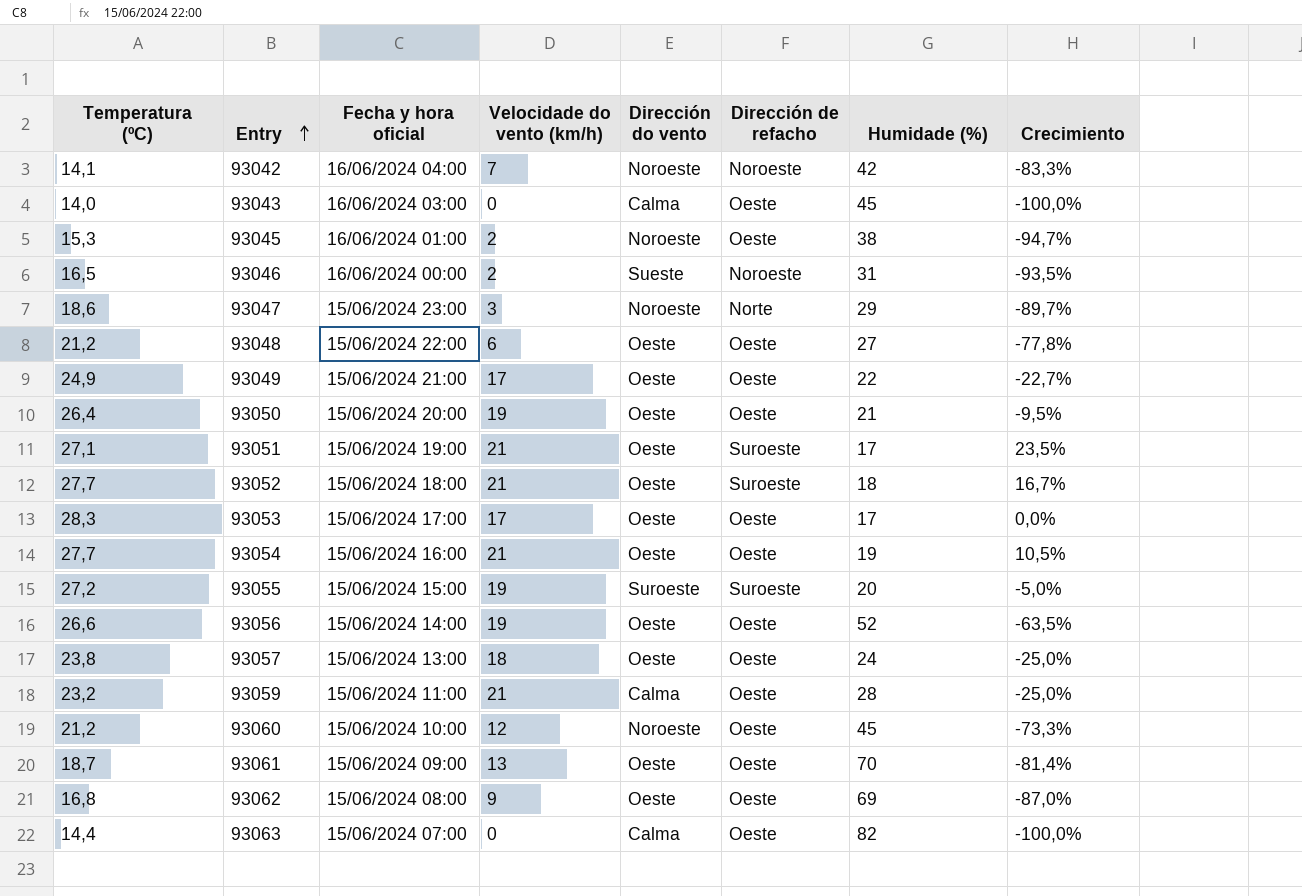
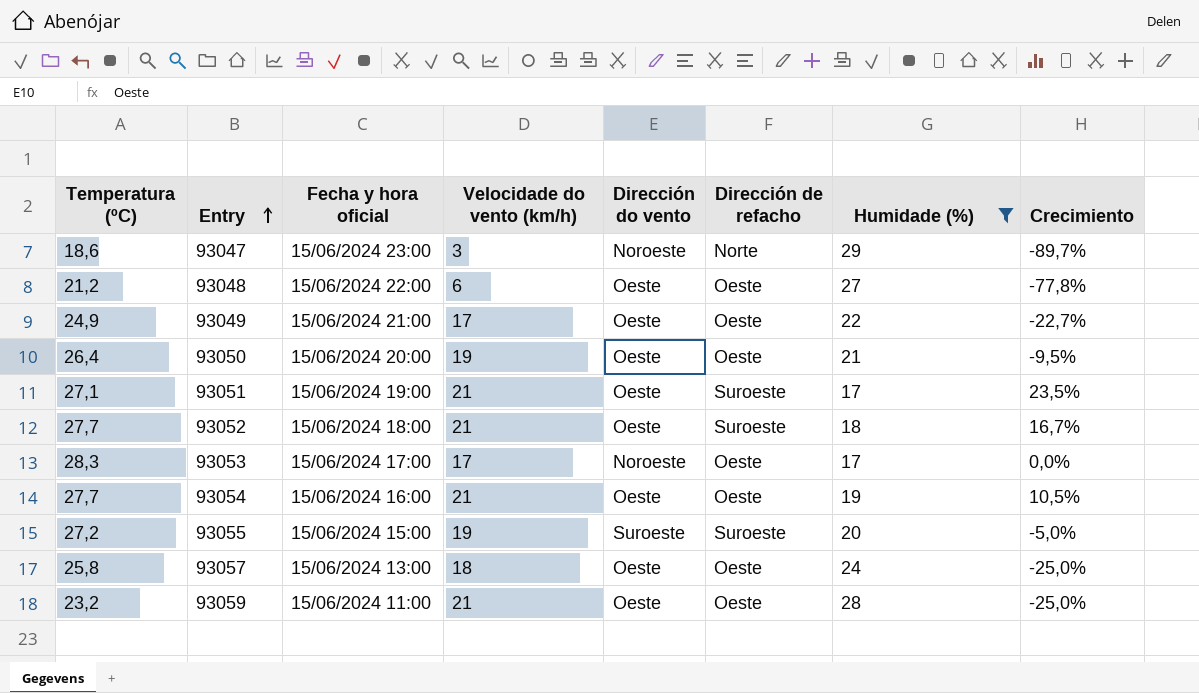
filter: none -> Humidade (%) <= 29
93053 | Dirección do vento: Oeste -> Noroeste
93057 | Temperatura (ºC): 23,8 -> 25,8
93059 | Dirección do vento: Calma -> Oeste

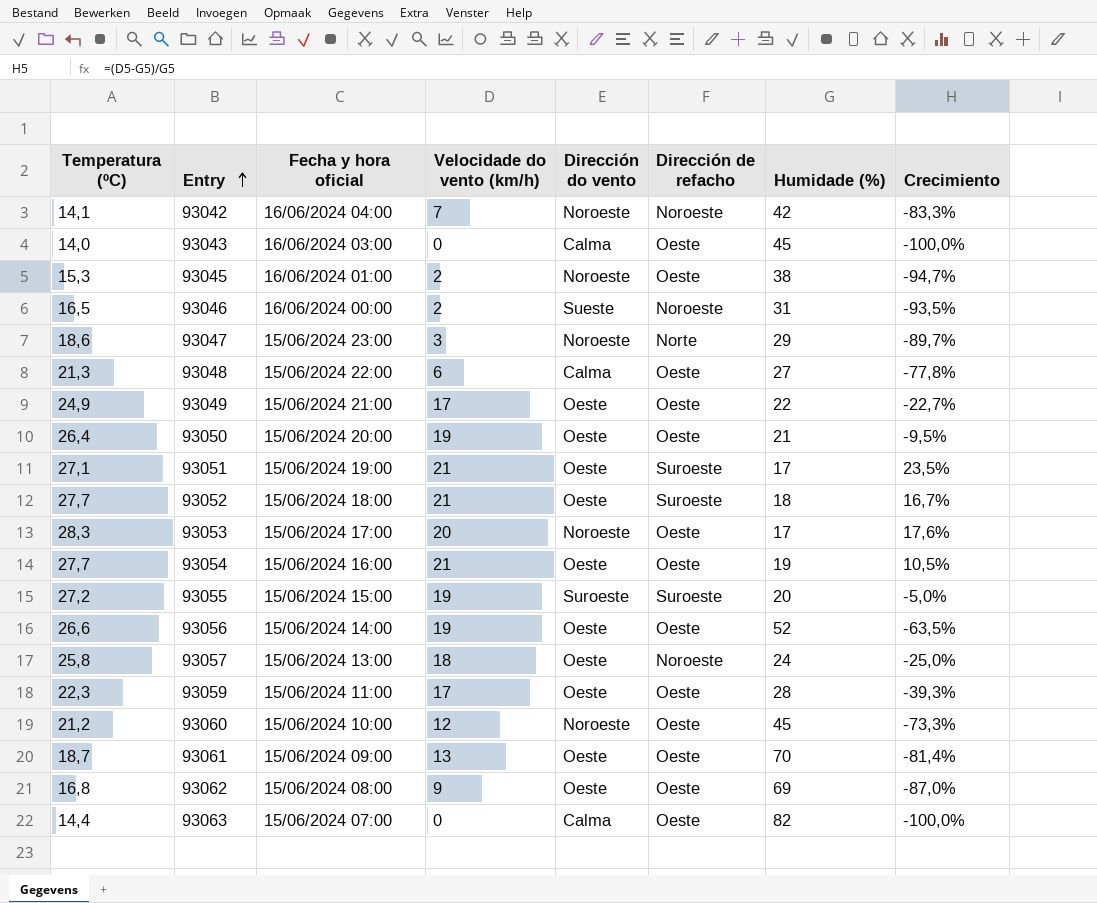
filter: Humidade (%) <= 29 -> none
93048 | Temperatura (ºC): 21,2 -> 21,3
93048 | Dirección do vento: Oeste -> Calma
93053 | Velocidade do vento (km/h): 17 -> 20
93053 | Crecimiento: 0,0% -> 17,6%
93057 | Dirección de refacho: Oeste -> Noroeste
93059 | Temperatura (ºC): 23,2 -> 22,3
93059 | Velocidade do vento (km/h): 21 -> 17
93059 | Crecimiento: -25,0% -> -39,3%

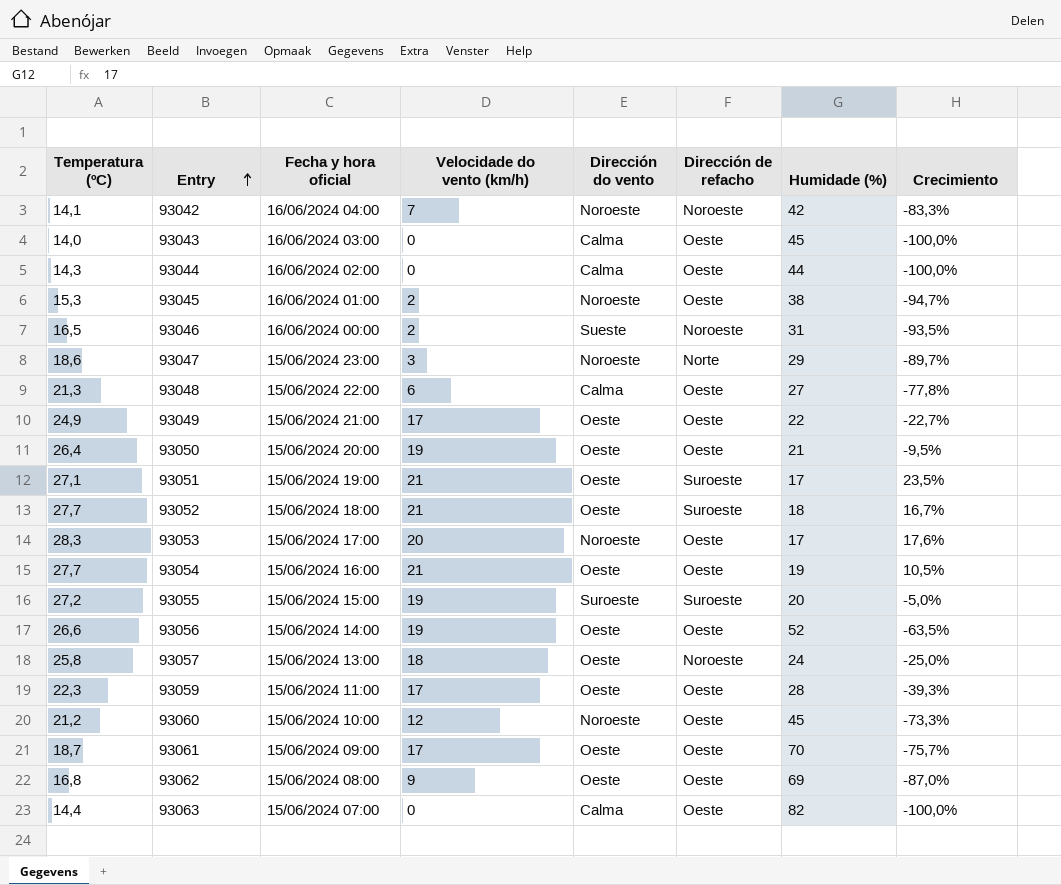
row 93044: none -> 14,3 | 16/06/2024 02:00 | 0 | Calma | Oeste | 44 | -100,0%
93061 | Velocidade do vento (km/h): 13 -> 17
93061 | Crecimiento: -81,4% -> -75,7%

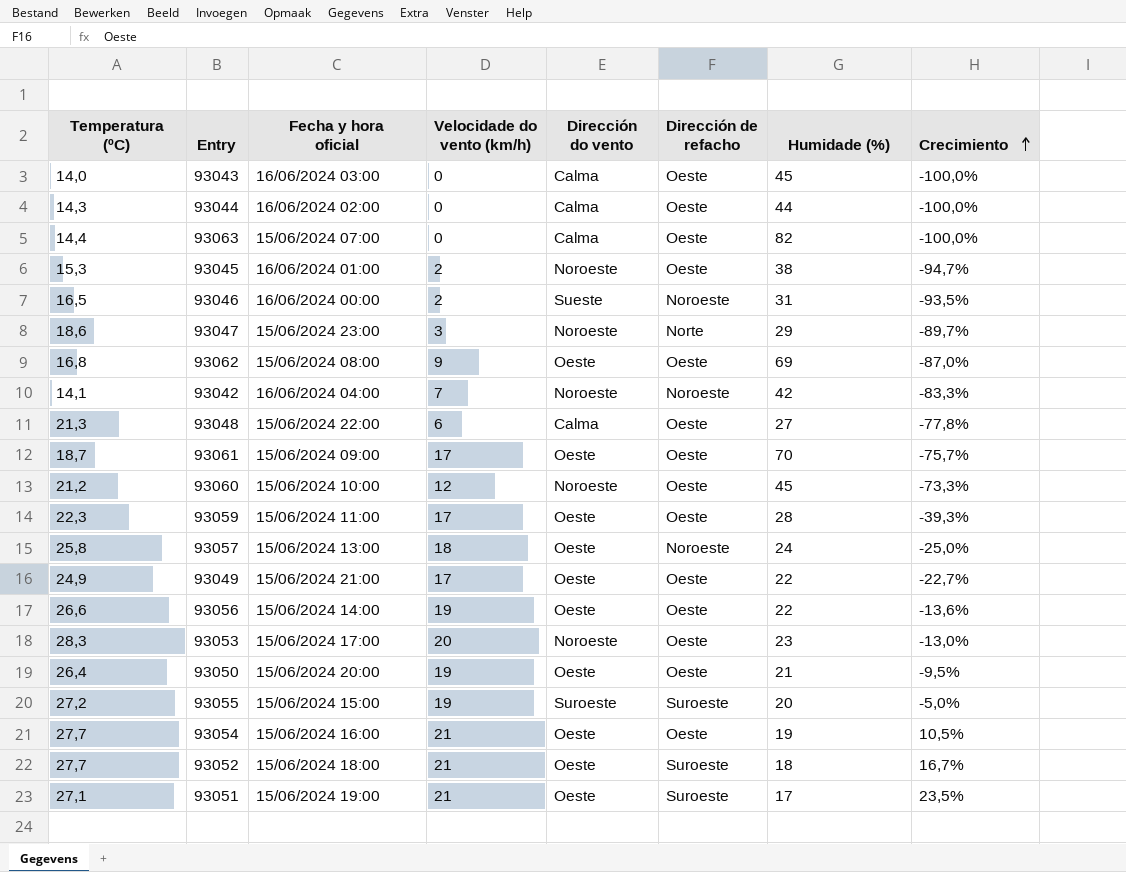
row order: Entry ascending -> Crecimiento ascending
93056 | Humidade (%): 52 -> 22
93056 | Crecimiento: -63,5% -> -13,6%
93053 | Humidade (%): 17 -> 23
93053 | Crecimiento: 17,6% -> -13,0%

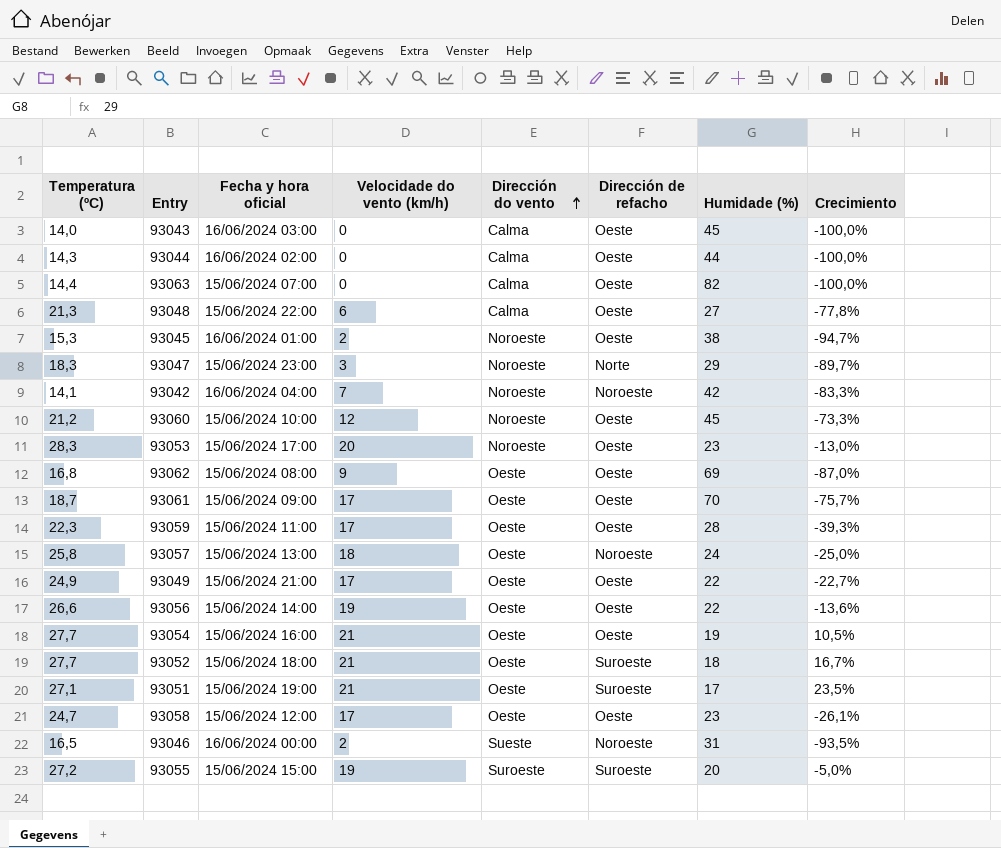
row order: Crecimiento ascending -> Dirección do vento ascending
row 93050: 26,4 | 15/06/2024 20:00 | 19 | Oeste | Oeste | 21 | -9,5% -> none
93047 | Temperatura (ºC): 18,6 -> 18,3
row 93058: none -> 24,7 | 15/06/2024 12:00 | 17 | Oeste | Oeste | 23 | -26,1%

